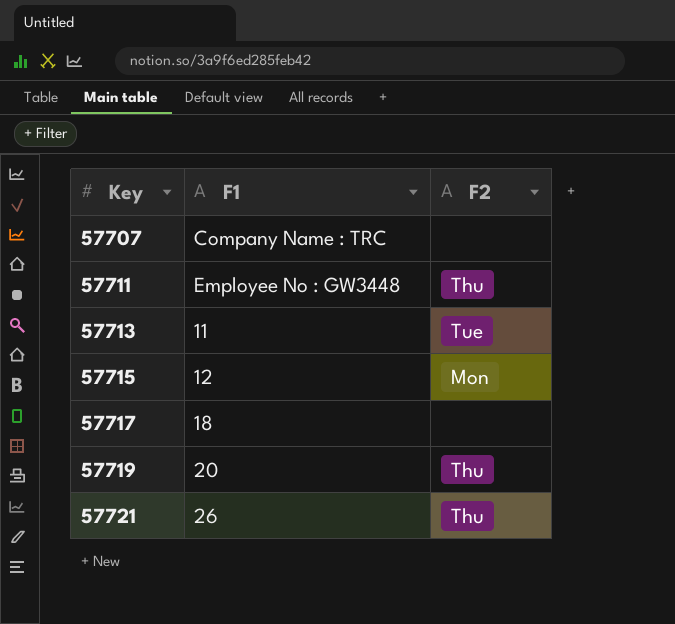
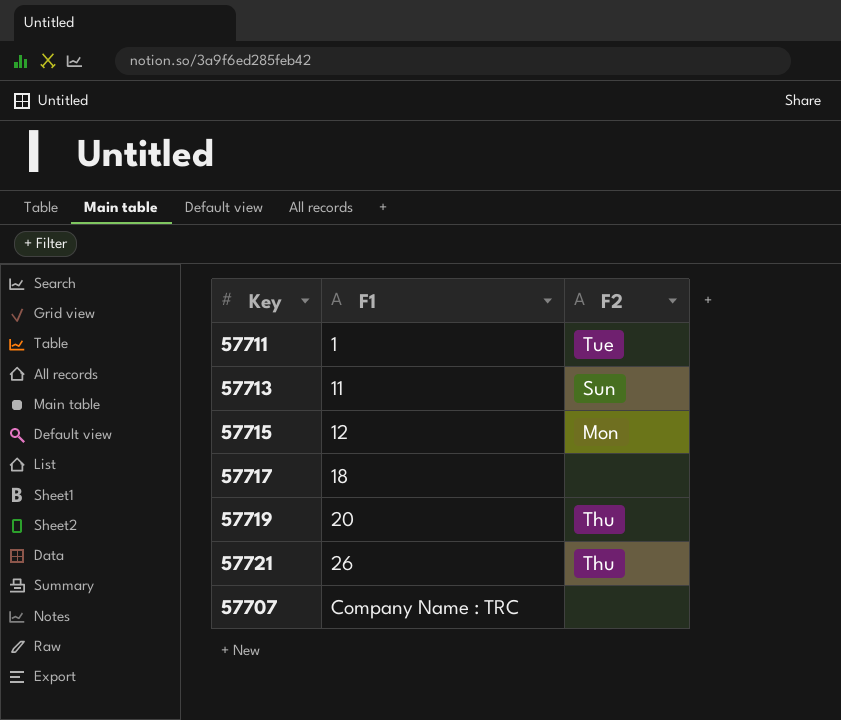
row order: Key ascending -> F1 ascending
57711 | F1: Employee No : GW3448 -> 1
57711 | F2: Thu -> Tue
57713 | F2: Tue -> Sun

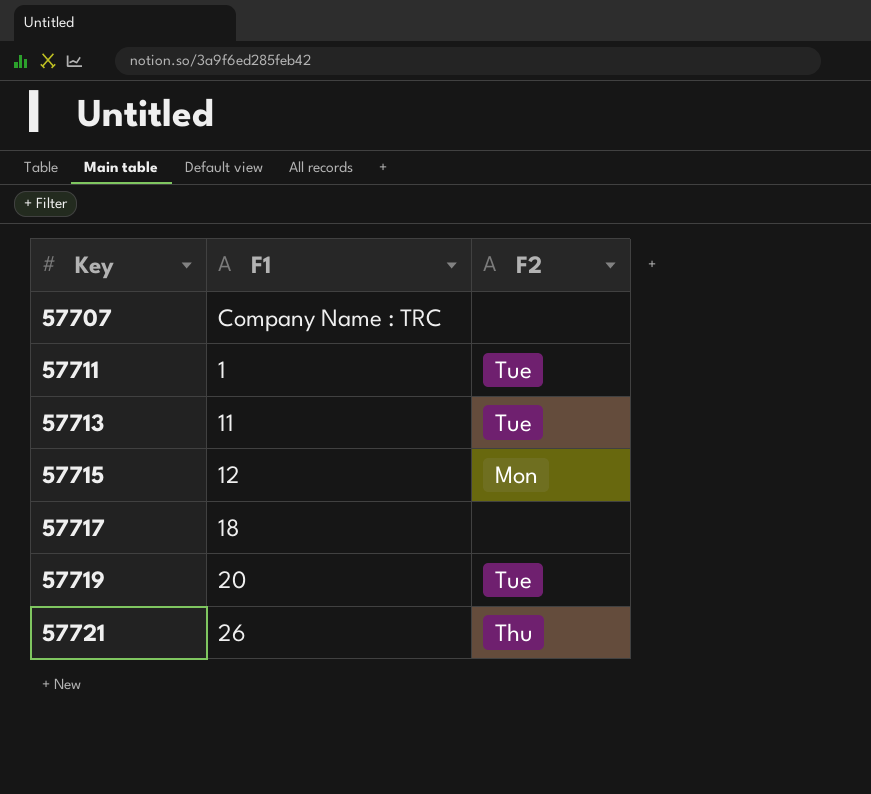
row order: F1 ascending -> Key ascending
57713 | F2: Sun -> Tue
57719 | F2: Thu -> Tue

